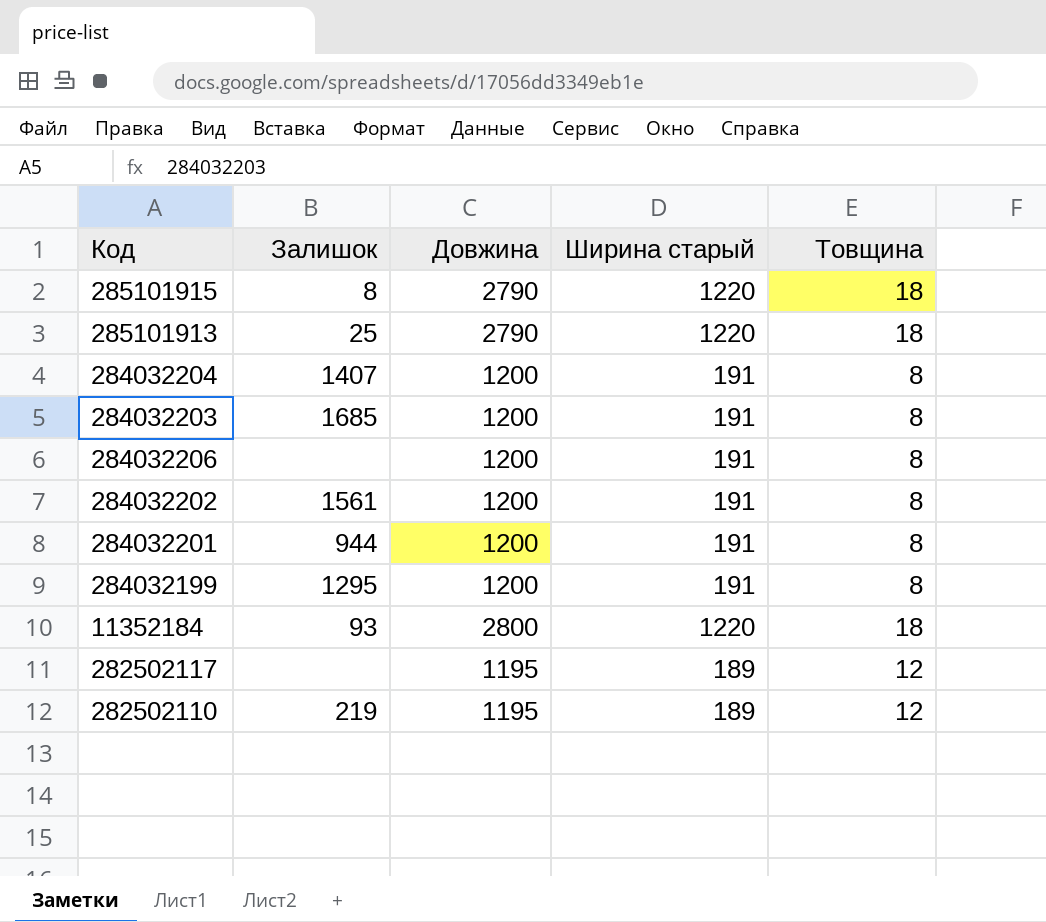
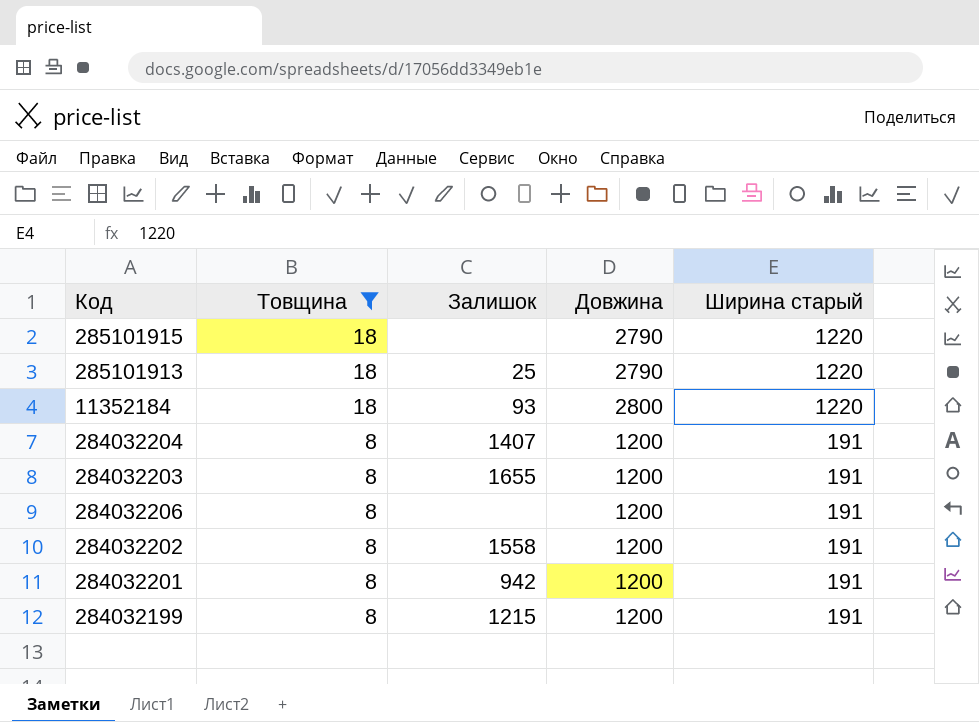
filter: none -> Товщина != 12
row order: none -> Товщина descending
column Товщина | position: 5 -> 2
285101915 | Залишок: 8 -> none
284032203 | Залишок: 1685 -> 1655
284032202 | Залишок: 1561 -> 1558
284032201 | Залишок: 944 -> 942
284032199 | Залишок: 1295 -> 1215

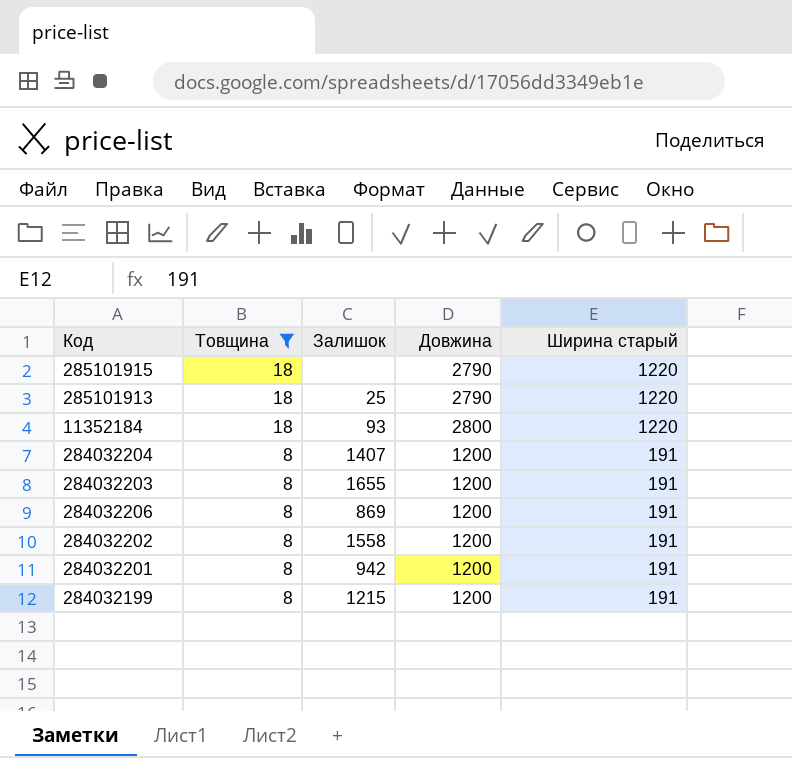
284032206 | Залишок: none -> 869

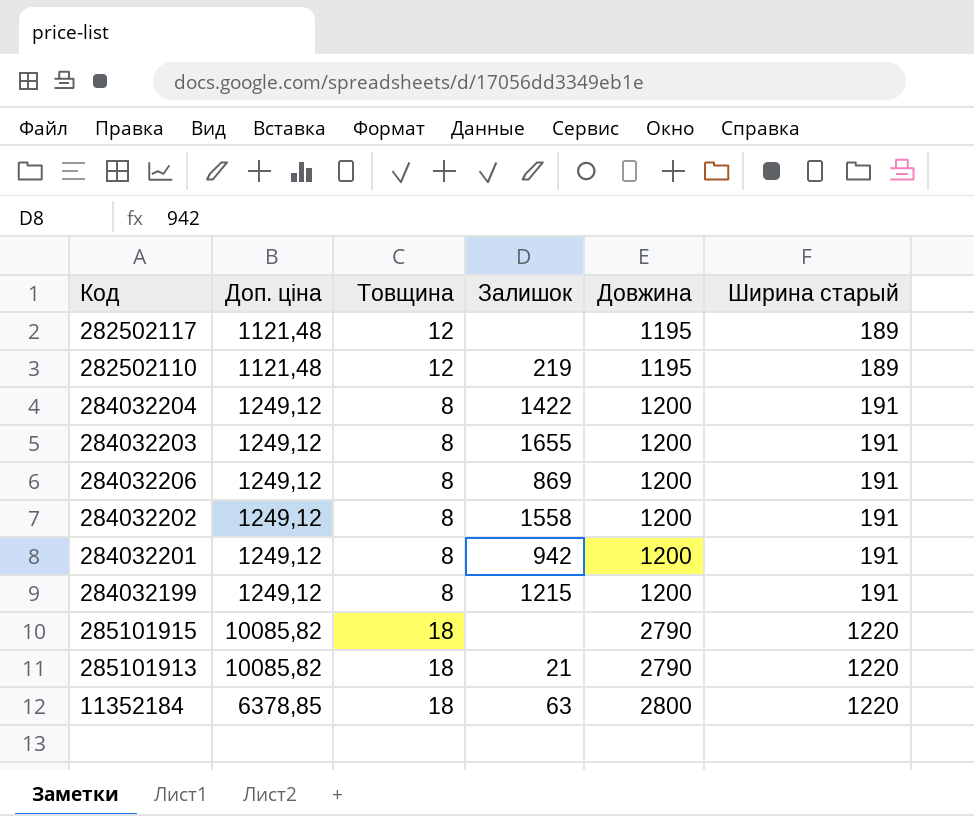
filter: Товщина != 12 -> none
row order: Товщина descending -> Довжина ascending
column Доп. ціна | position: none -> 2
284032204 | Залишок: 1407 -> 1422
285101913 | Залишок: 25 -> 21
11352184 | Залишок: 93 -> 63

